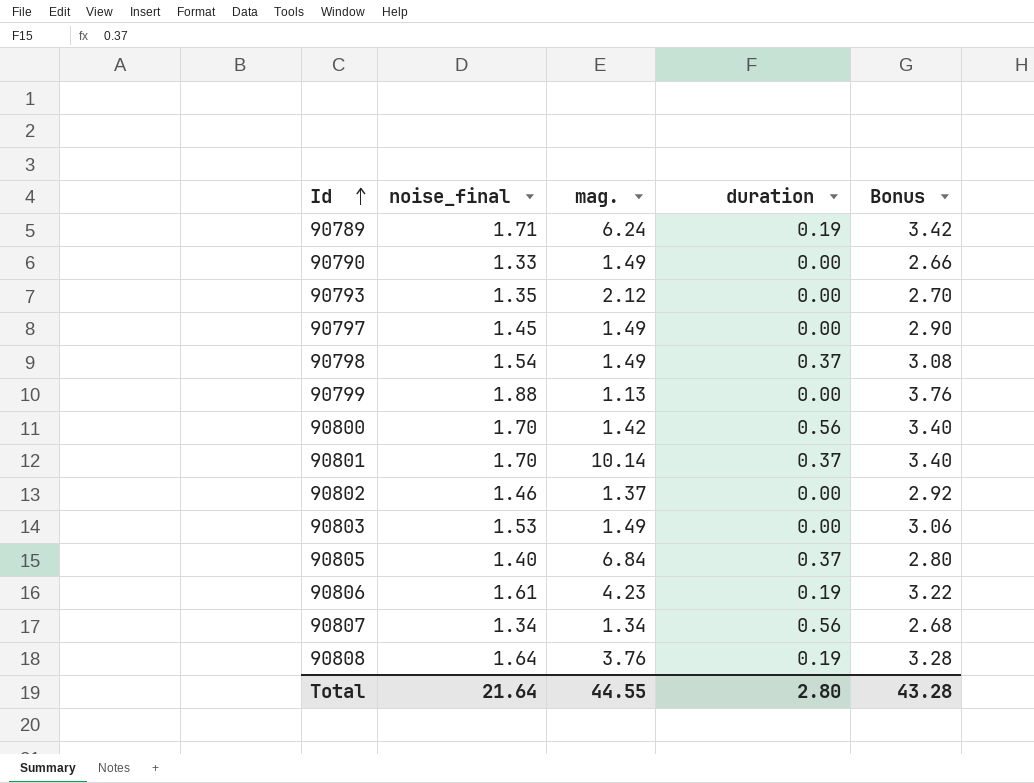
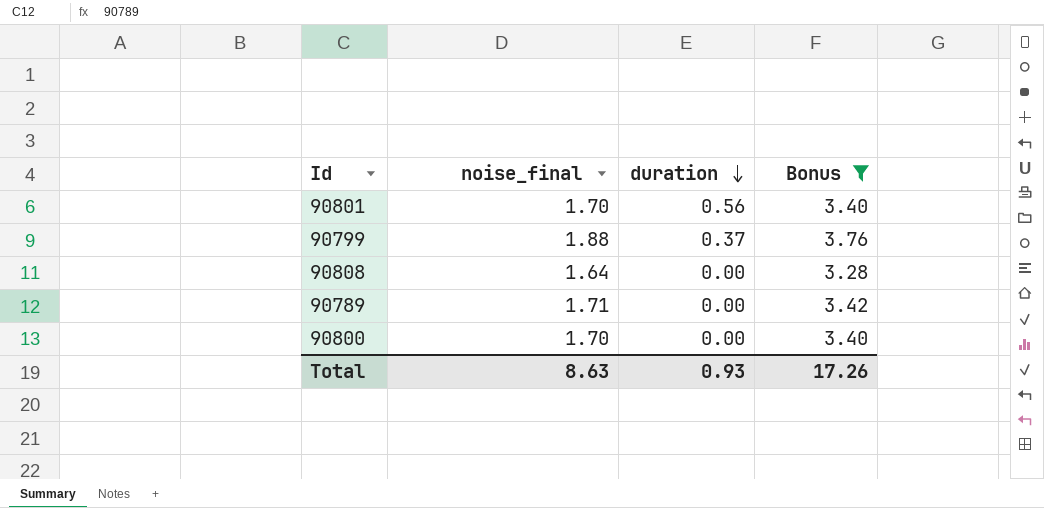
filter: none -> Bonus >= 3.28
row order: Id ascending -> duration descending
column mag. | position: 3 -> none
90801 | duration: 0.37 -> 0.56
90799 | duration: 0.00 -> 0.37
90808 | duration: 0.19 -> 0.00
90789 | duration: 0.19 -> 0.00
90800 | duration: 0.56 -> 0.00
Total | noise_final: 21.64 -> 8.63
Total | duration: 2.80 -> 0.93
Total | Bonus: 43.28 -> 17.26

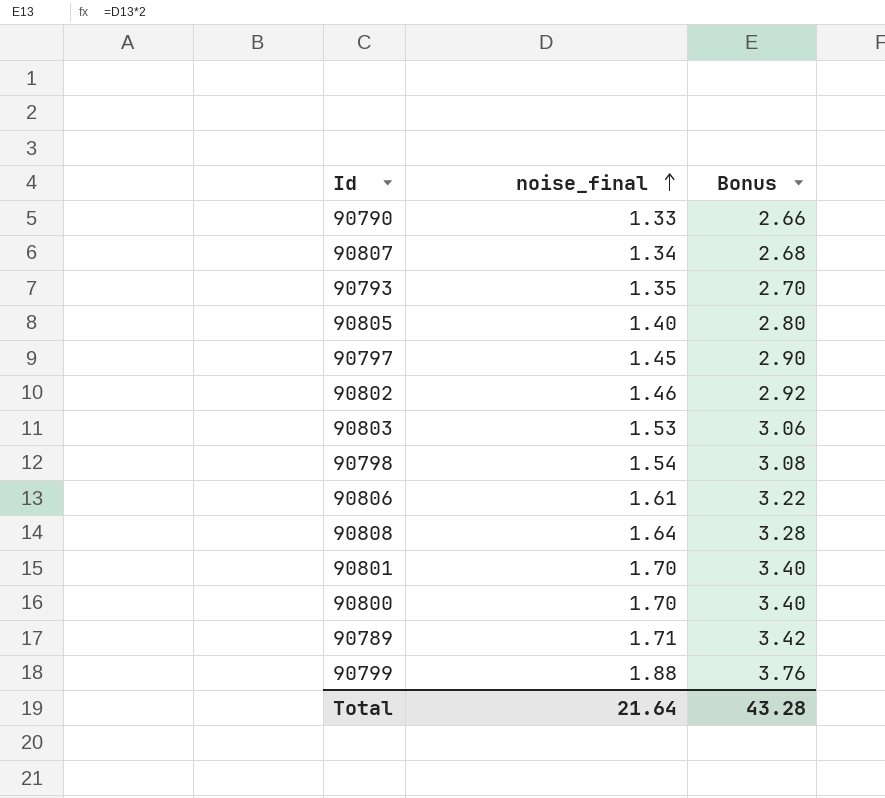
filter: Bonus >= 3.28 -> none
row order: duration descending -> noise_final ascending
column duration | position: 3 -> none
Total | noise_final: 8.63 -> 21.64
Total | Bonus: 17.26 -> 43.28

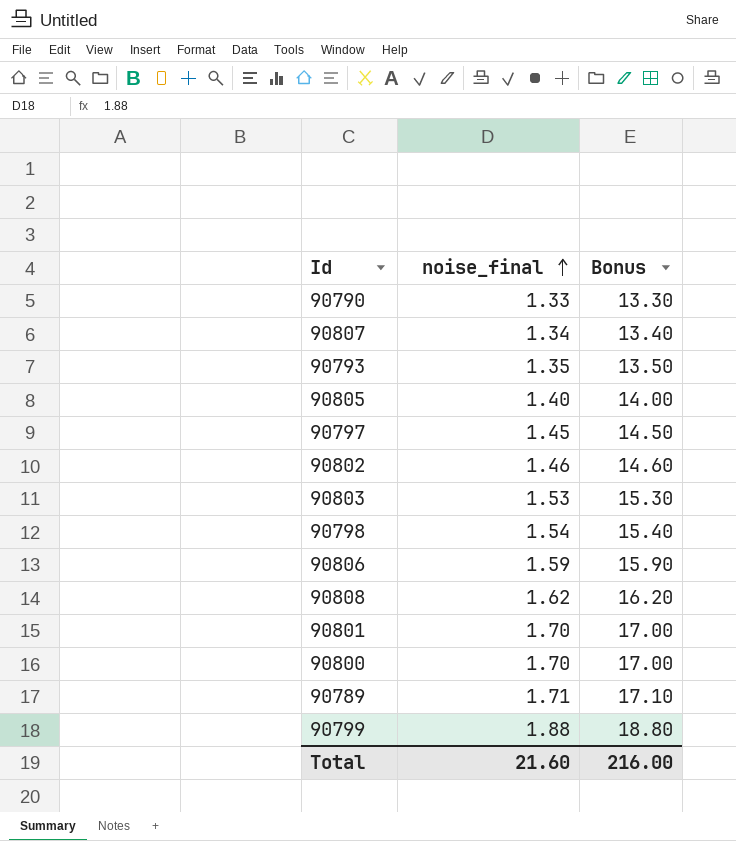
column Bonus | formula: [noise_final] * 2 -> [noise_final] * 10
90806 | noise_final: 1.61 -> 1.59
90808 | noise_final: 1.64 -> 1.62
Total | noise_final: 21.64 -> 21.60
Total | Bonus: 43.28 -> 216.00

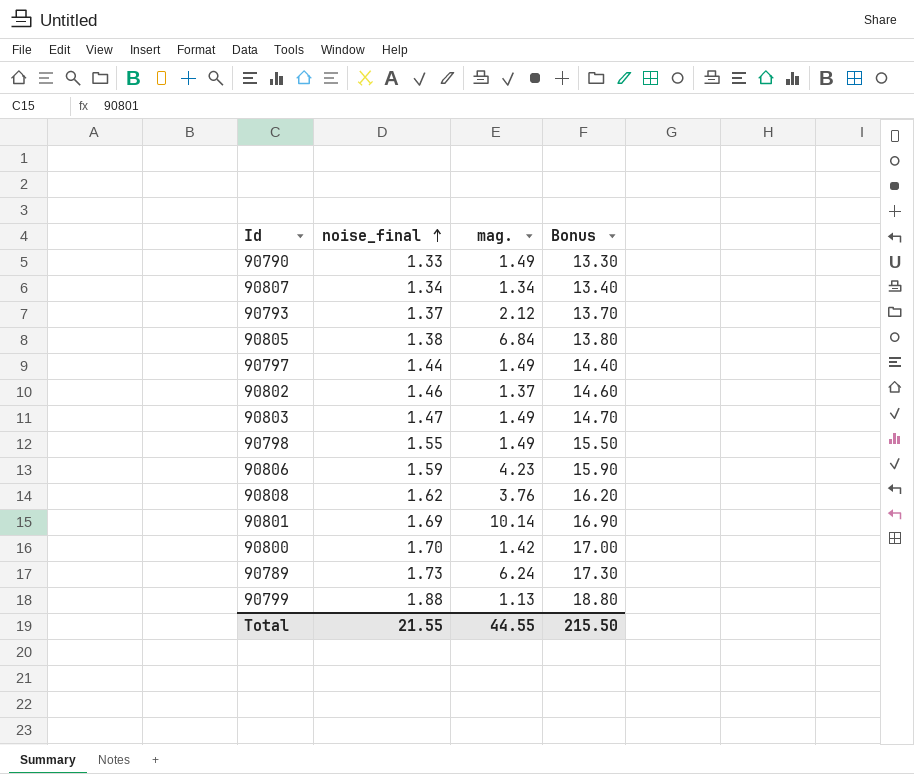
column mag. | position: none -> 3
90793 | noise_final: 1.35 -> 1.37
90793 | Bonus: 13.50 -> 13.70
90805 | noise_final: 1.40 -> 1.38
90805 | Bonus: 14.00 -> 13.80
90797 | noise_final: 1.45 -> 1.44
90797 | Bonus: 14.50 -> 14.40
90803 | noise_final: 1.53 -> 1.47
90803 | Bonus: 15.30 -> 14.70
90798 | noise_final: 1.54 -> 1.55
90798 | Bonus: 15.40 -> 15.50
90801 | noise_final: 1.70 -> 1.69
90801 | Bonus: 17.00 -> 16.90
90789 | noise_final: 1.71 -> 1.73
90789 | Bonus: 17.10 -> 17.30
Total | noise_final: 21.60 -> 21.55
Total | Bonus: 216.00 -> 215.50

